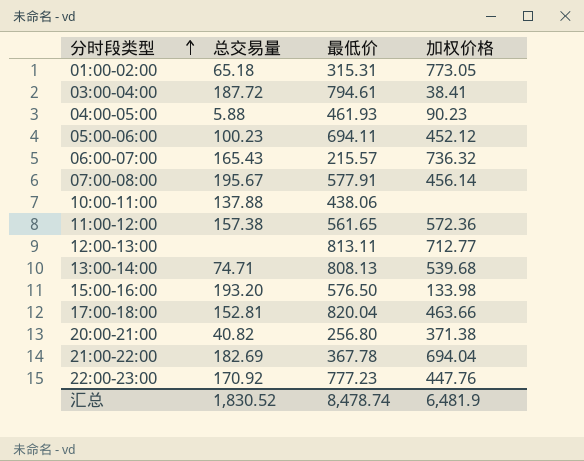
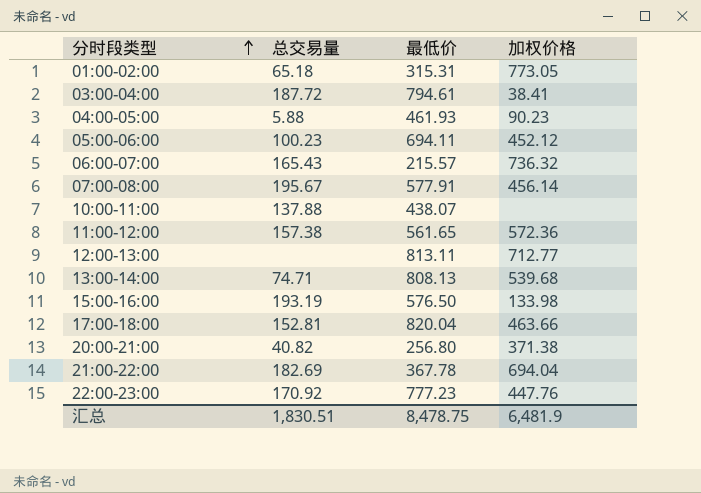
10:00-11:00 | 最低价: 438.06 -> 438.07
15:00-16:00 | 总交易量: 193.20 -> 193.19
汇总 | 总交易量: 1,830.52 -> 1,830.51
汇总 | 最低价: 8,478.74 -> 8,478.75

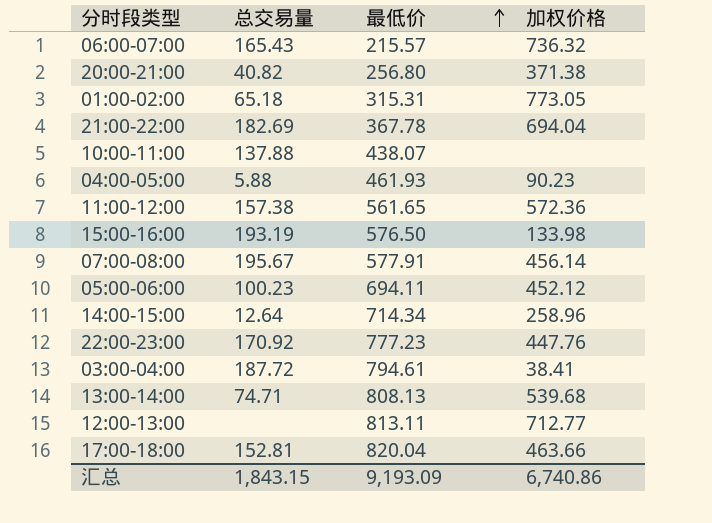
row order: 分时段类型 ascending -> 最低价 ascending
row 14:00-15:00: none -> 12.64 | 714.34 | 258.96
汇总 | 总交易量: 1,830.51 -> 1,843.15
汇总 | 最低价: 8,478.75 -> 9,193.09
汇总 | 加权价格: 6,481.9 -> 6,740.86

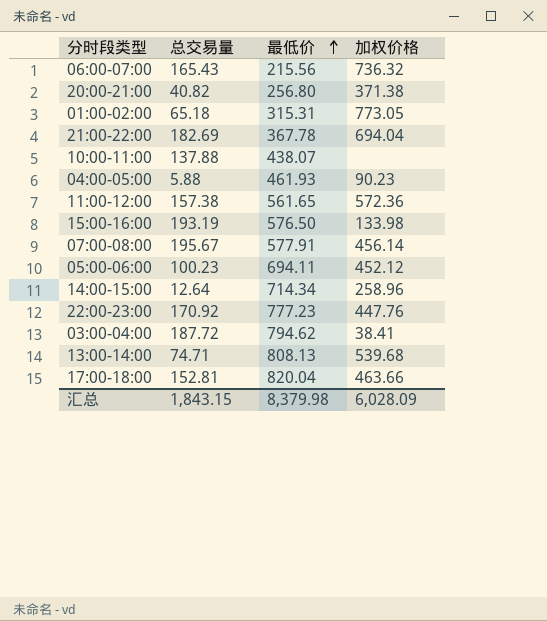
row 12:00-13:00: none | 813.11 | 712.77 -> none
06:00-07:00 | 最低价: 215.57 -> 215.56
03:00-04:00 | 最低价: 794.61 -> 794.62
汇总 | 最低价: 9,193.09 -> 8,379.98
汇总 | 加权价格: 6,740.86 -> 6,028.09

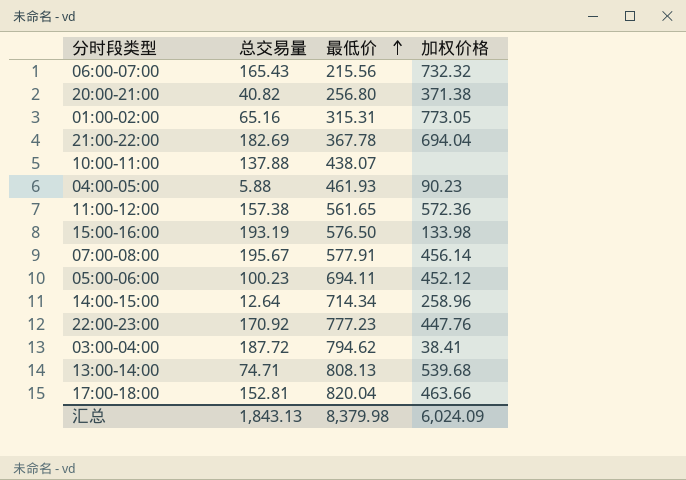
06:00-07:00 | 加权价格: 736.32 -> 732.32
01:00-02:00 | 总交易量: 65.18 -> 65.16
汇总 | 总交易量: 1,843.15 -> 1,843.13
汇总 | 加权价格: 6,028.09 -> 6,024.09

